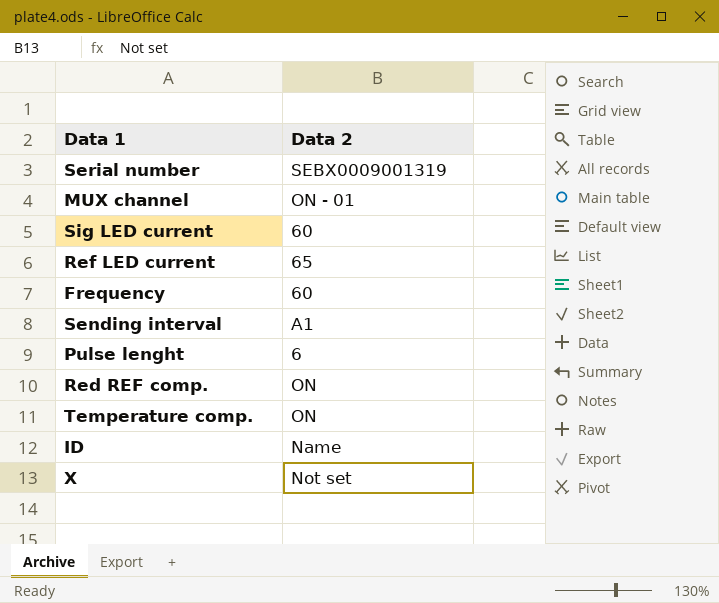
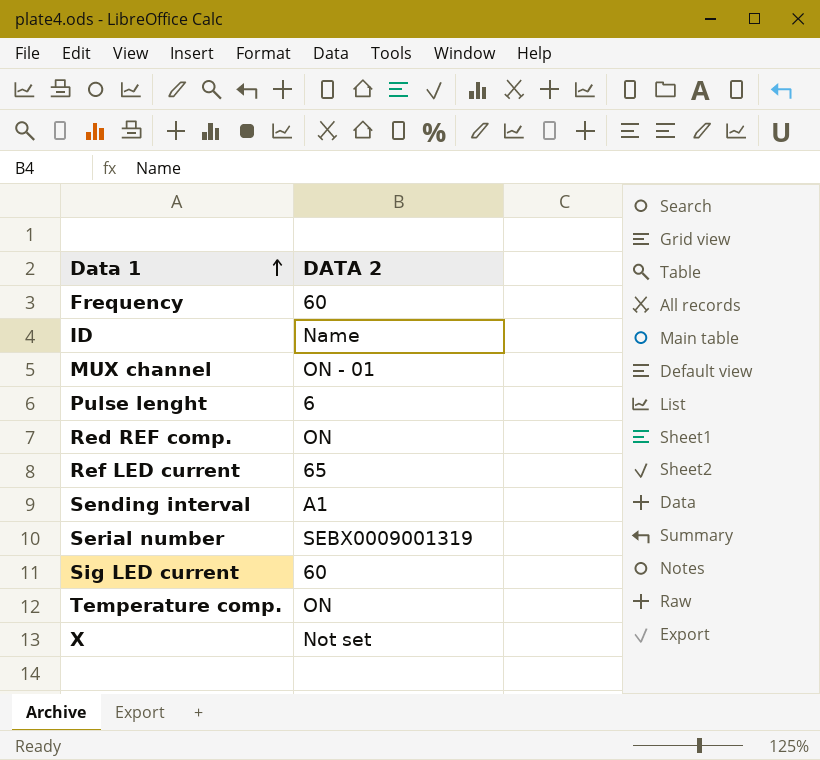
row order: none -> Data 1 ascending
column name: Data 2 -> DATA 2

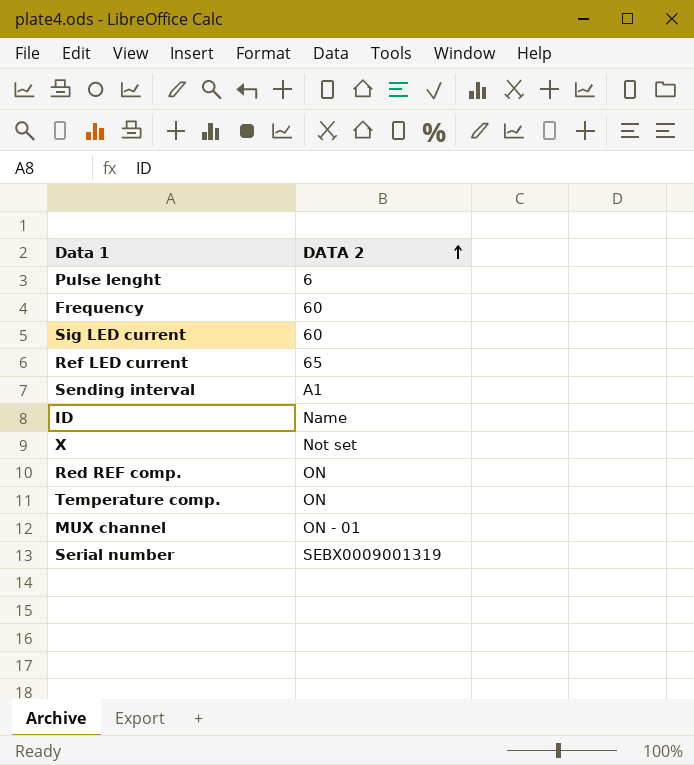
row order: Data 1 ascending -> DATA 2 ascending

